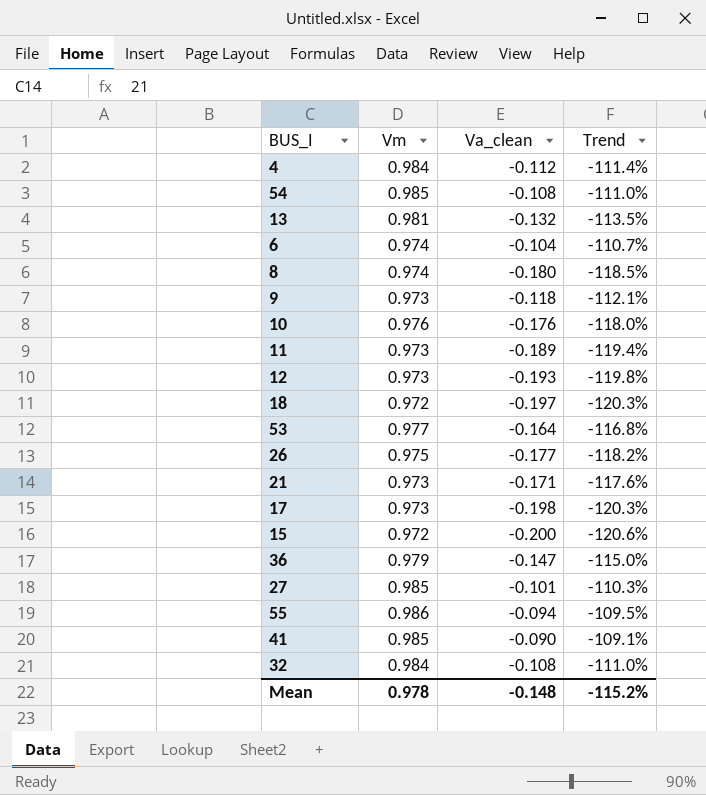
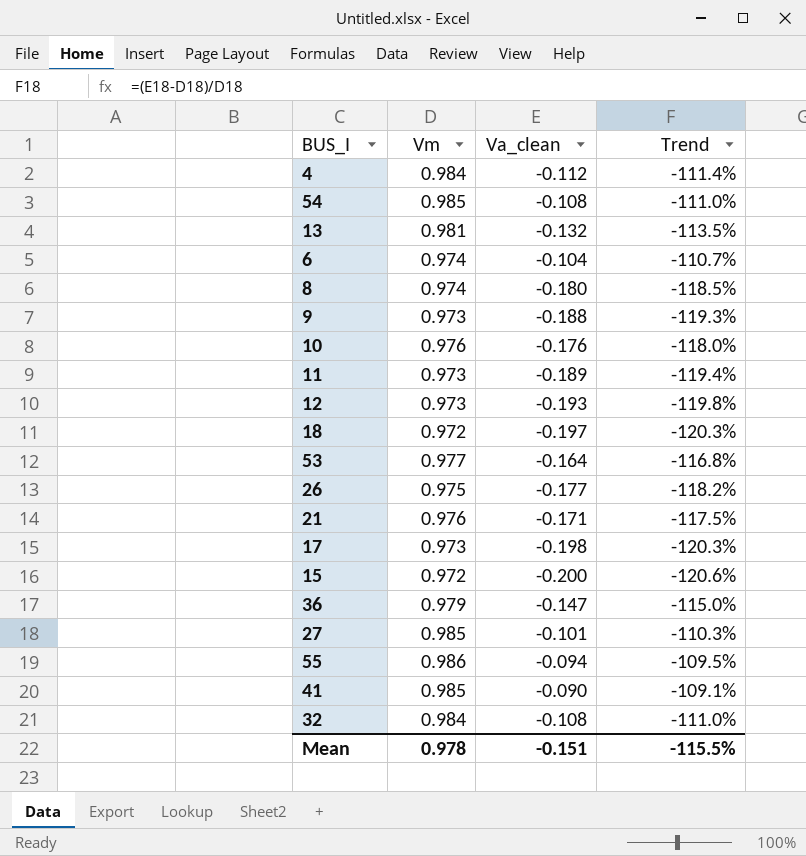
9 | Va_clean: -0.118 -> -0.188
9 | Trend: -112.1% -> -119.3%
21 | Vm: 0.973 -> 0.976
21 | Trend: -117.6% -> -117.5%
Mean | Va_clean: -0.148 -> -0.151
Mean | Trend: -115.2% -> -115.5%

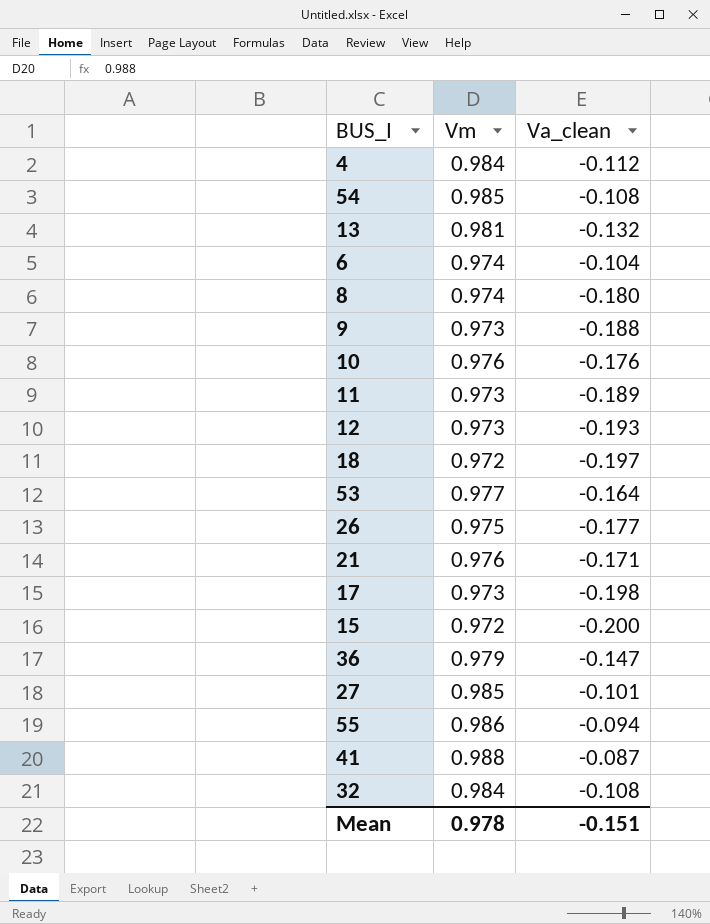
column Trend | formula: ([Va_clean] - [Vm]) / [Vm] -> none
41 | Vm: 0.985 -> 0.988
41 | Va_clean: -0.090 -> -0.087

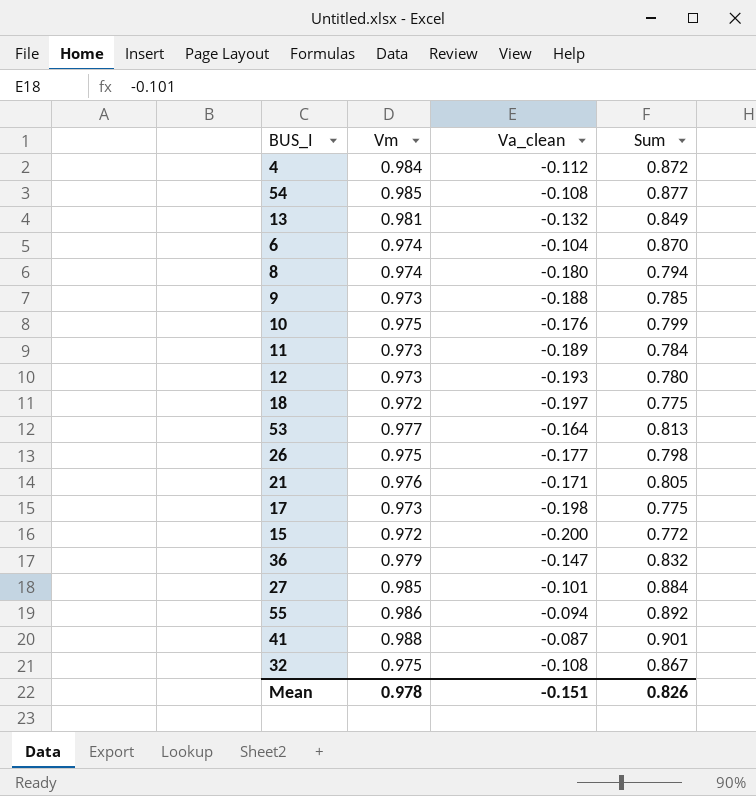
column Sum | formula: none -> [Vm] + [Va_clean]
10 | Vm: 0.976 -> 0.975
32 | Vm: 0.984 -> 0.975

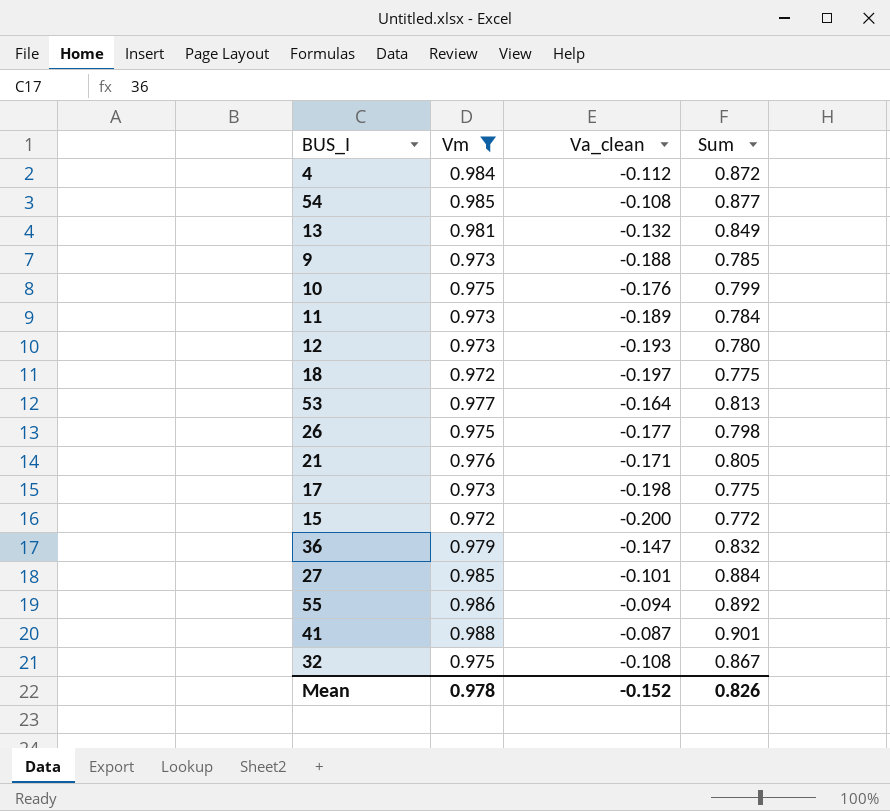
filter: none -> Vm != 0.974
Mean | Va_clean: -0.151 -> -0.152

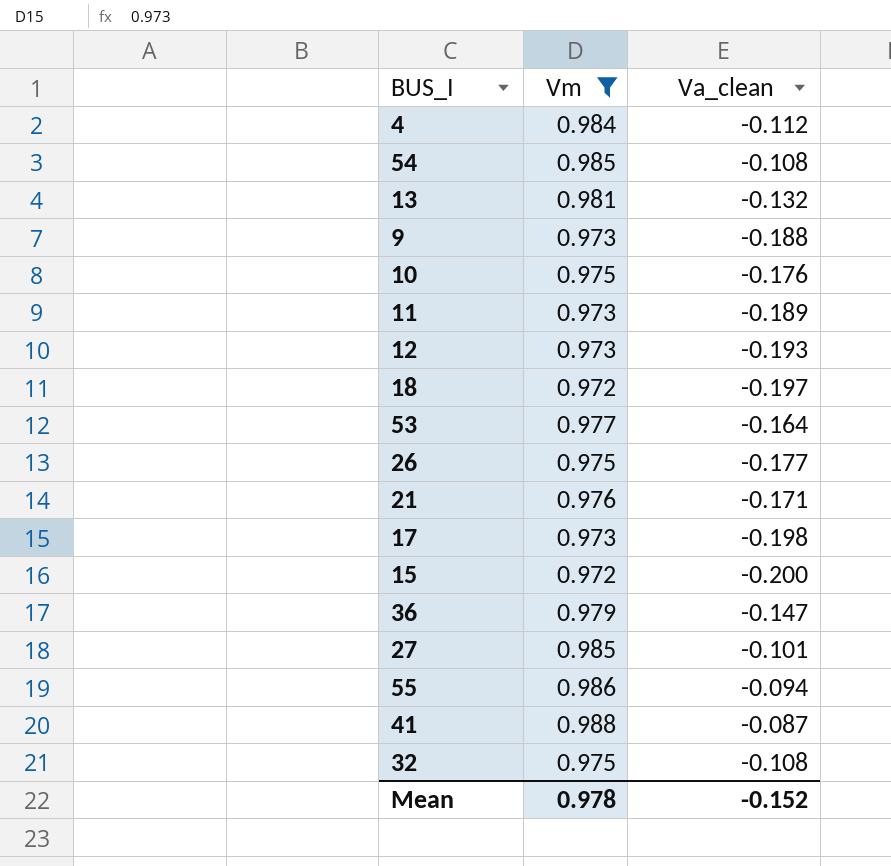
column Sum | formula: [Vm] + [Va_clean] -> none

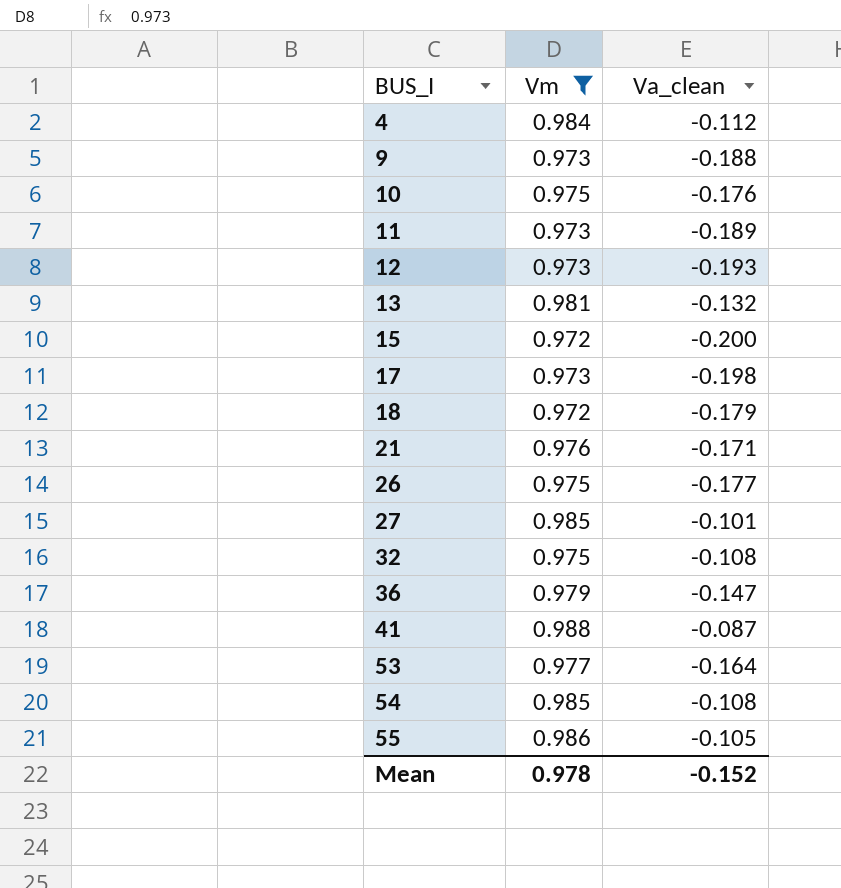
row order: none -> BUS_I ascending
18 | Va_clean: -0.197 -> -0.179
55 | Va_clean: -0.094 -> -0.105

